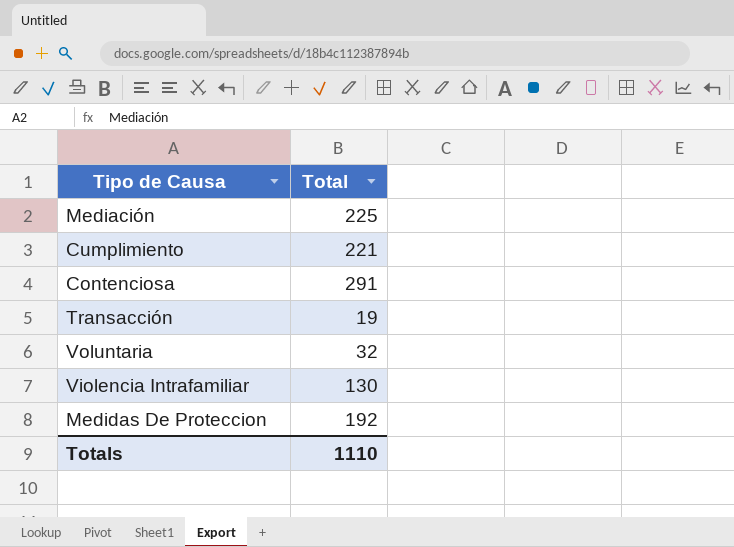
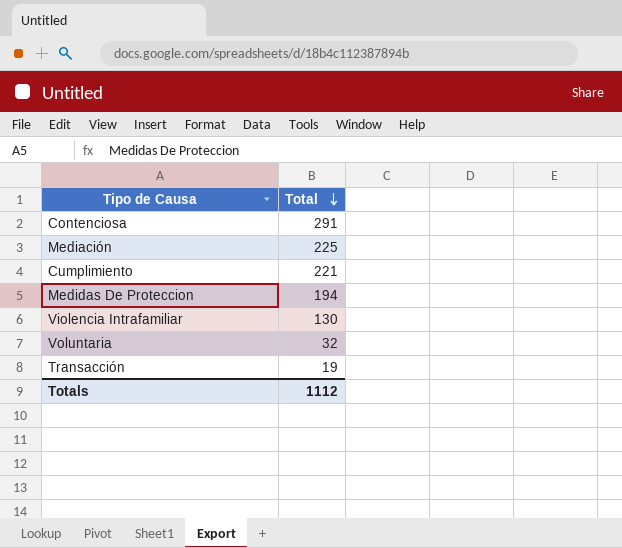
row order: none -> Total descending
Medidas De Proteccion | Total: 192 -> 194
Totals | Total: 1110 -> 1112

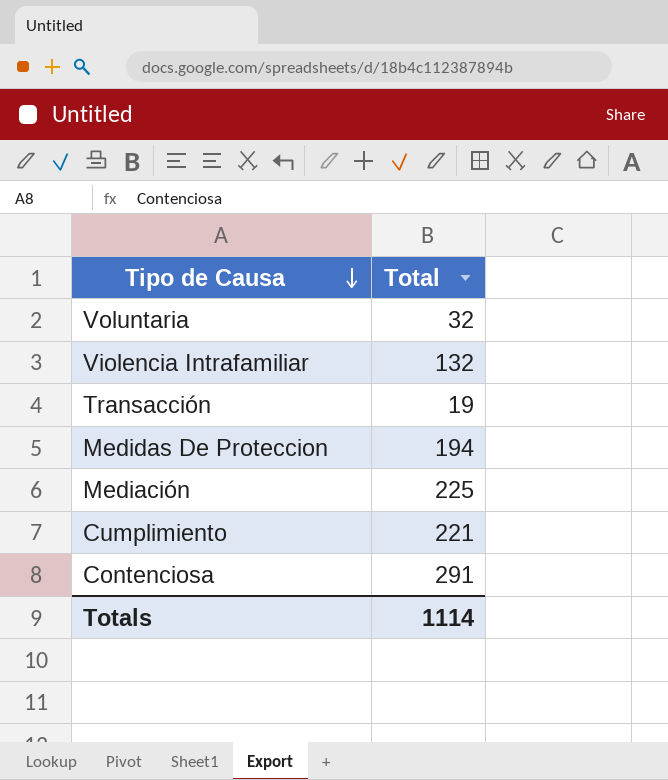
row order: Total descending -> Tipo de Causa descending
Violencia Intrafamiliar | Total: 130 -> 132
Totals | Total: 1112 -> 1114

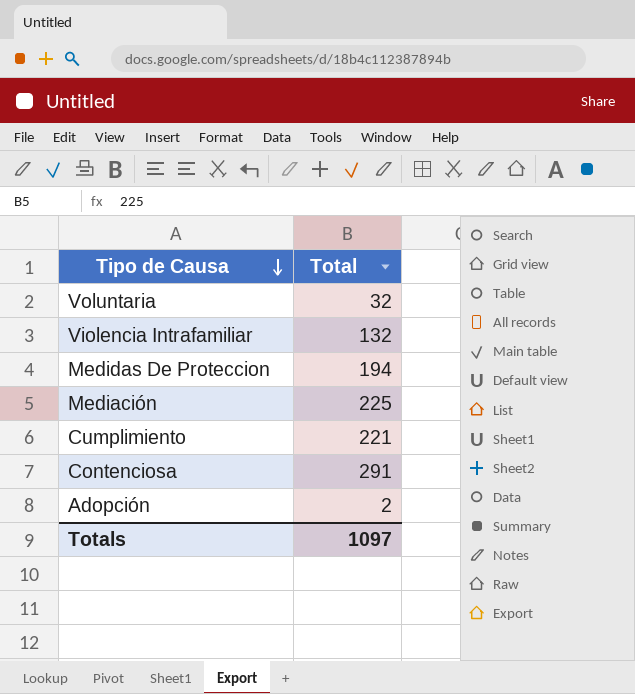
row Transacción: 19 -> none
row Adopción: none -> 2
Totals | Total: 1114 -> 1097

